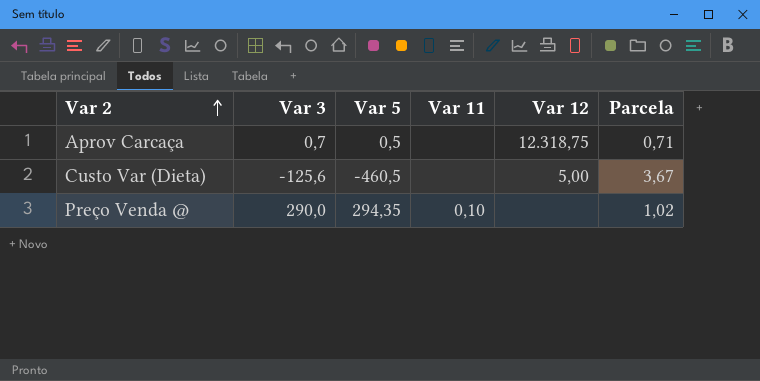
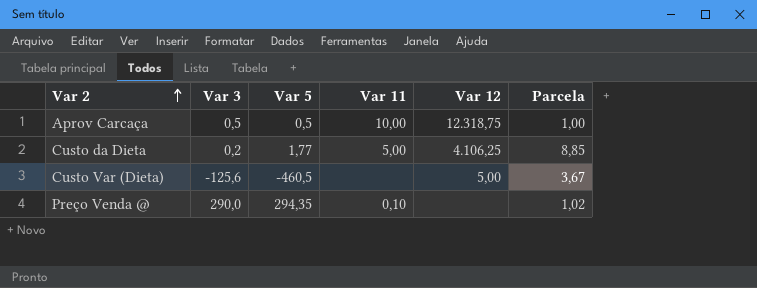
Aprov Carcaça | Var 3: 0,7 -> 0,5
Aprov Carcaça | Var 11: none -> 10,00
Aprov Carcaça | Parcela: 0,71 -> 1,00
row Custo da Dieta: none -> 0,2 | 1,77 | 5,00 | 4.106,25 | 8,85

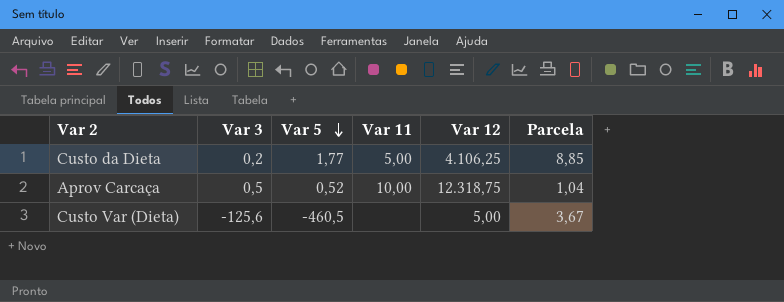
row order: Var 2 ascending -> Var 5 descending
row Preço Venda @: 290,0 | 294,35 | 0,10 | none | 1,02 -> none
Aprov Carcaça | Var 5: 0,5 -> 0,52
Aprov Carcaça | Parcela: 1,00 -> 1,04

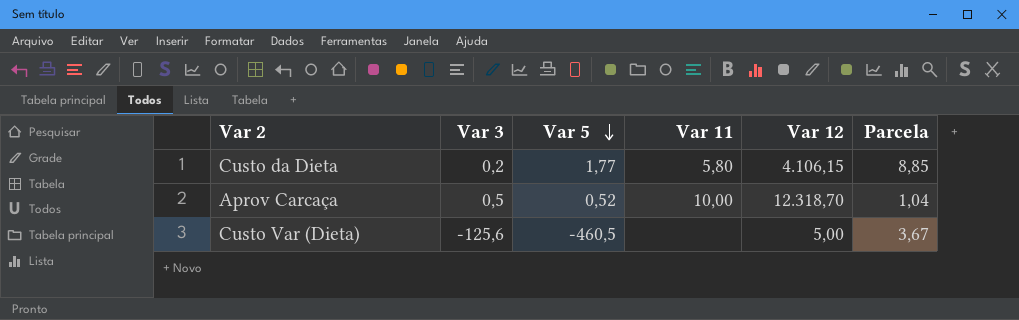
Custo da Dieta | Var 11: 5,00 -> 5,80
Custo da Dieta | Var 12: 4.106,25 -> 4.106,15
Aprov Carcaça | Var 12: 12.318,75 -> 12.318,70

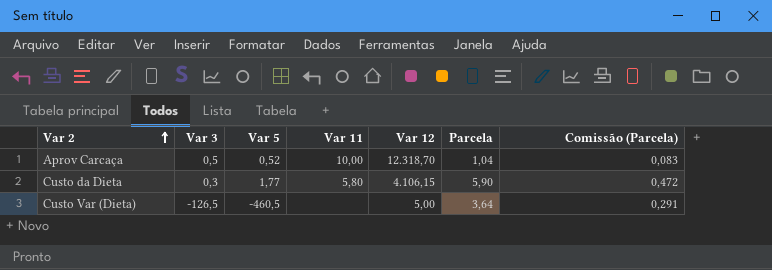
row order: Var 5 descending -> Var 2 ascending
column Comissão (Parcela) | formula: none -> [Parcela] * 0,08
Custo da Dieta | Var 3: 0,2 -> 0,3
Custo da Dieta | Parcela: 8,85 -> 5,90
Custo Var (Dieta) | Var 3: -125,6 -> -126,5
Custo Var (Dieta) | Parcela: 3,67 -> 3,64

